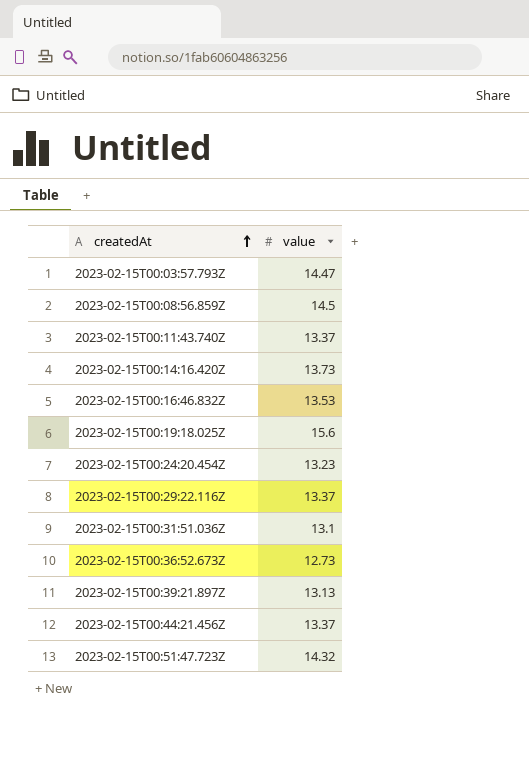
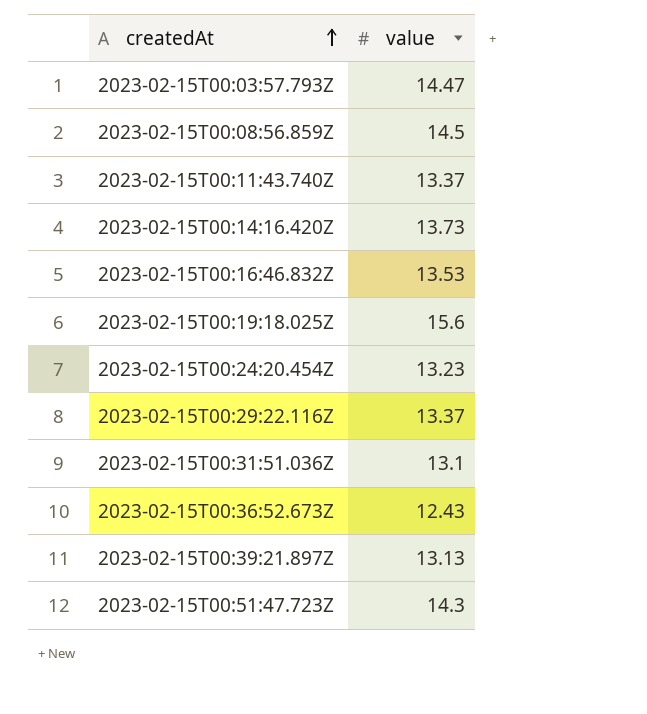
row 2023-02-15T00:44:21.456Z: 13.37 -> none
2023-02-15T00:36:52.673Z | value: 12.73 -> 12.43
2023-02-15T00:51:47.723Z | value: 14.32 -> 14.3

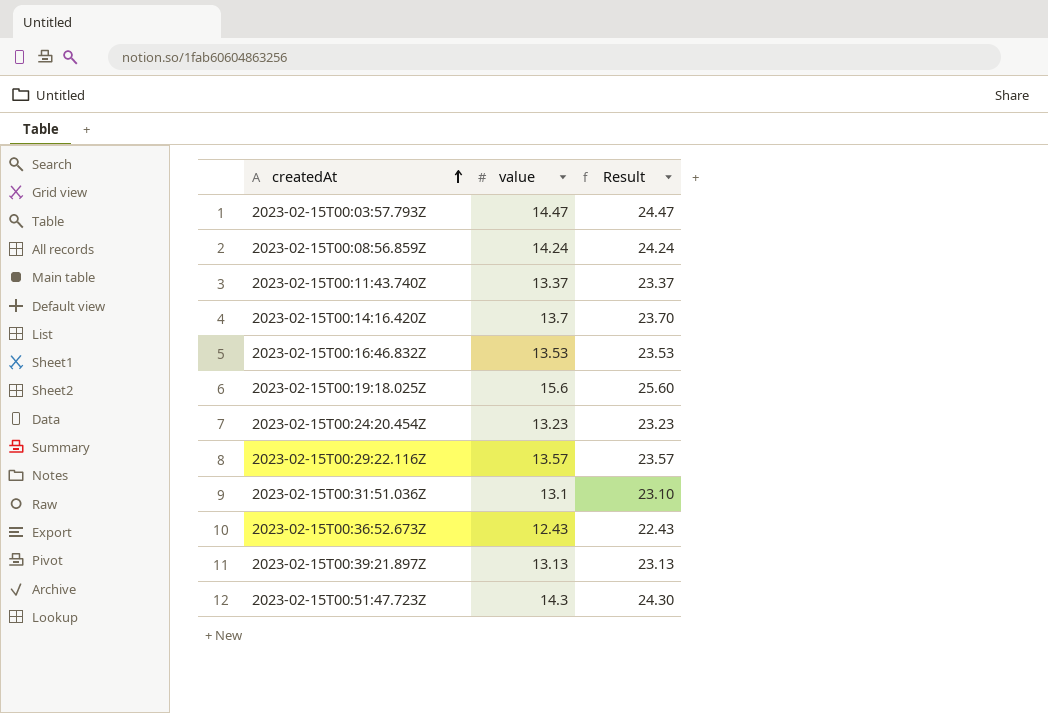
column Result | formula: none -> [value] + 10
2023-02-15T00:08:56.859Z | value: 14.5 -> 14.24
2023-02-15T00:14:16.420Z | value: 13.73 -> 13.7
2023-02-15T00:29:22.116Z | value: 13.37 -> 13.57

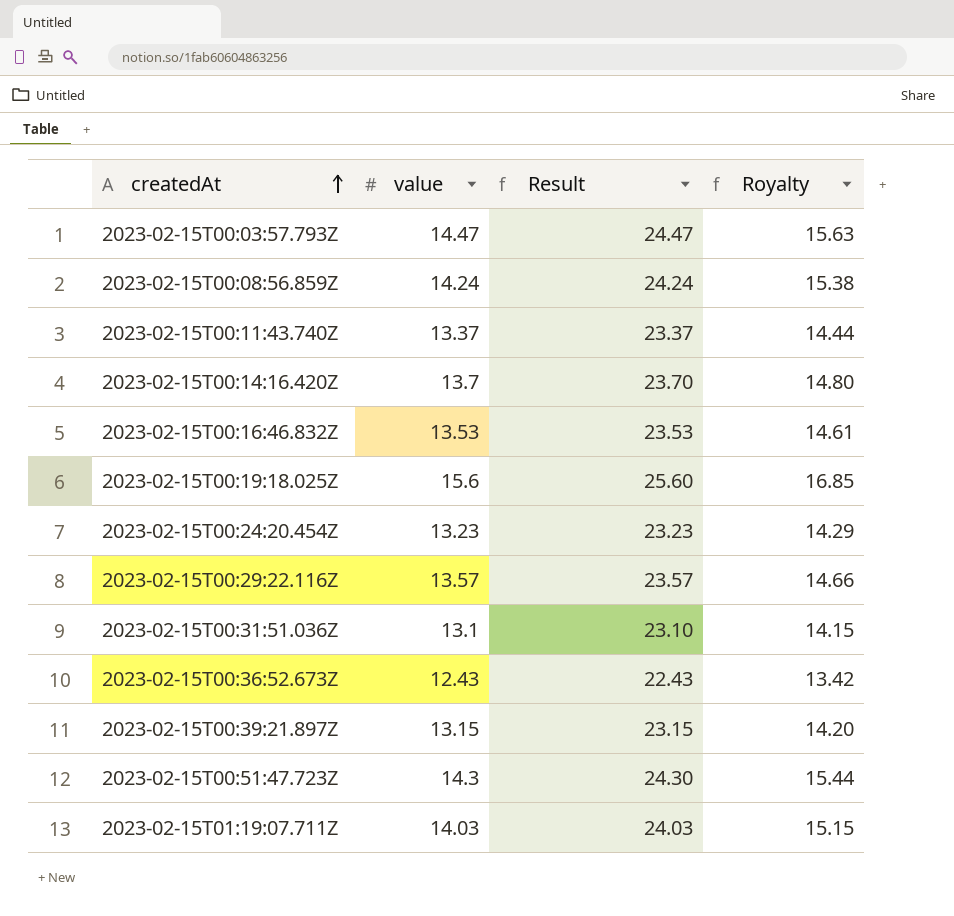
column Royalty | formula: none -> [value] * 1.08
2023-02-15T00:39:21.897Z | value: 13.13 -> 13.15
2023-02-15T00:39:21.897Z | Result: 23.13 -> 23.15
row 2023-02-15T01:19:07.711Z: none -> 14.03 | 24.03 | 15.15

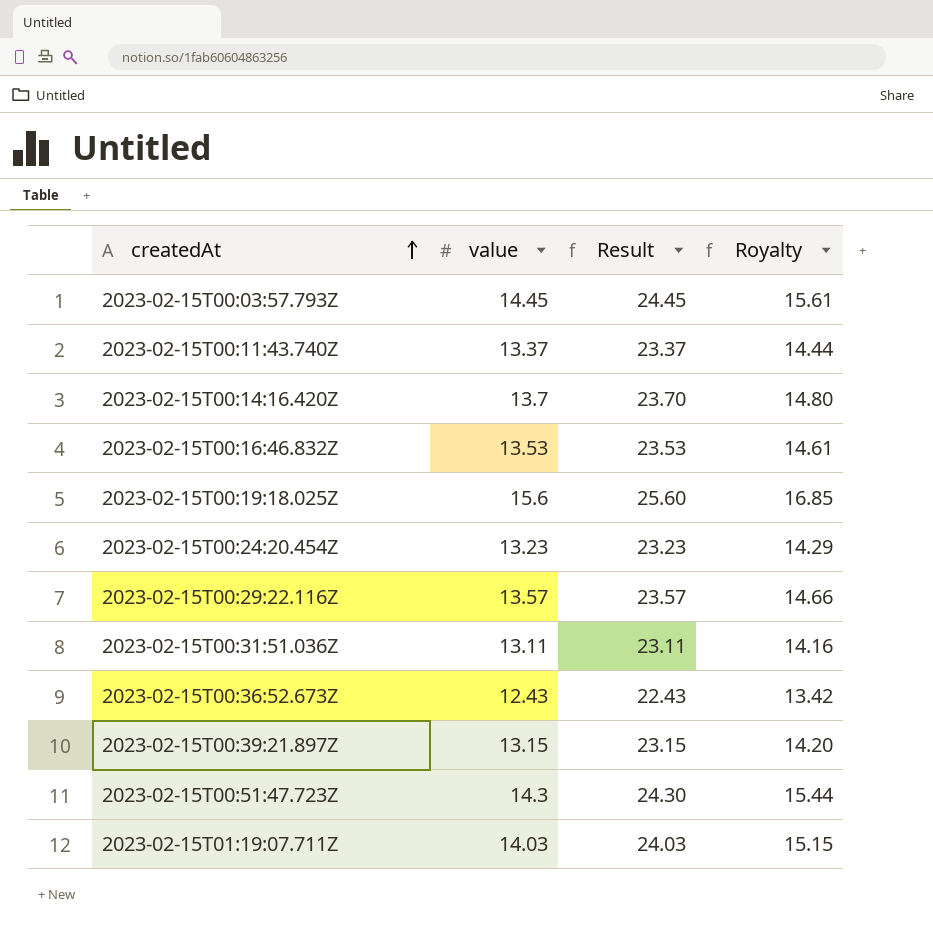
row 2023-02-15T00:08:56.859Z: 14.24 | 24.24 | 15.38 -> none
2023-02-15T00:03:57.793Z | value: 14.47 -> 14.45
2023-02-15T00:03:57.793Z | Result: 24.47 -> 24.45
2023-02-15T00:03:57.793Z | Royalty: 15.63 -> 15.61
2023-02-15T00:31:51.036Z | value: 13.1 -> 13.11
2023-02-15T00:31:51.036Z | Result: 23.10 -> 23.11
2023-02-15T00:31:51.036Z | Royalty: 14.15 -> 14.16

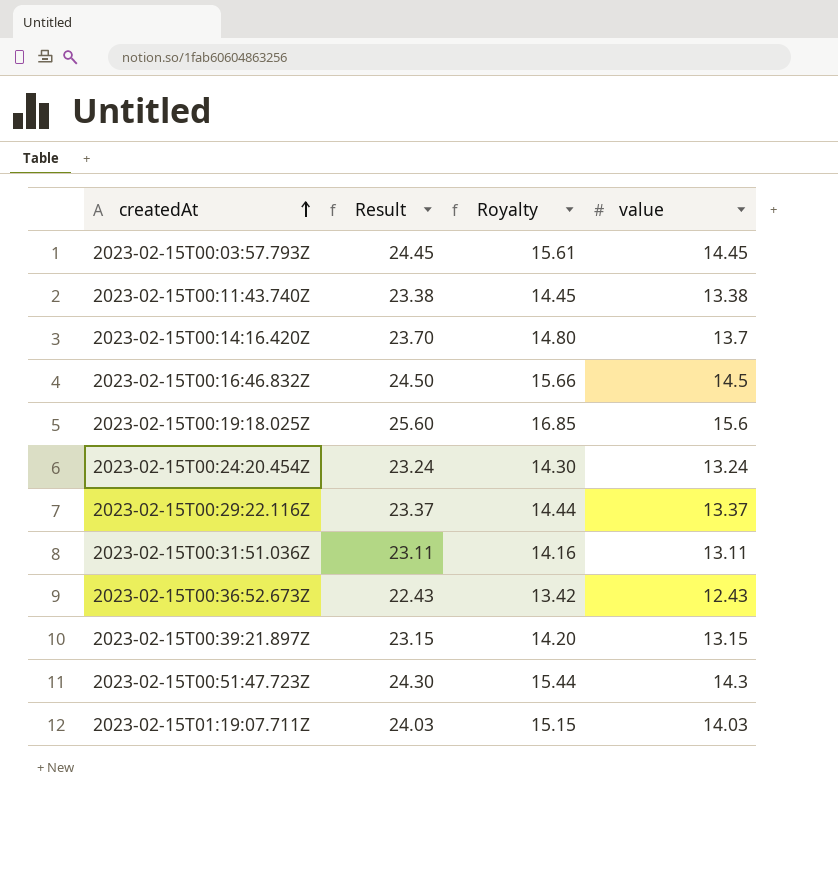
column value | position: 2 -> 4
2023-02-15T00:11:43.740Z | Result: 23.37 -> 23.38
2023-02-15T00:11:43.740Z | Royalty: 14.44 -> 14.45
2023-02-15T00:11:43.740Z | value: 13.37 -> 13.38
2023-02-15T00:16:46.832Z | Result: 23.53 -> 24.50
2023-02-15T00:16:46.832Z | Royalty: 14.61 -> 15.66
2023-02-15T00:16:46.832Z | value: 13.53 -> 14.5
2023-02-15T00:24:20.454Z | Result: 23.23 -> 23.24
2023-02-15T00:24:20.454Z | Royalty: 14.29 -> 14.30
2023-02-15T00:24:20.454Z | value: 13.23 -> 13.24
2023-02-15T00:29:22.116Z | Result: 23.57 -> 23.37
2023-02-15T00:29:22.116Z | Royalty: 14.66 -> 14.44
2023-02-15T00:29:22.116Z | value: 13.57 -> 13.37

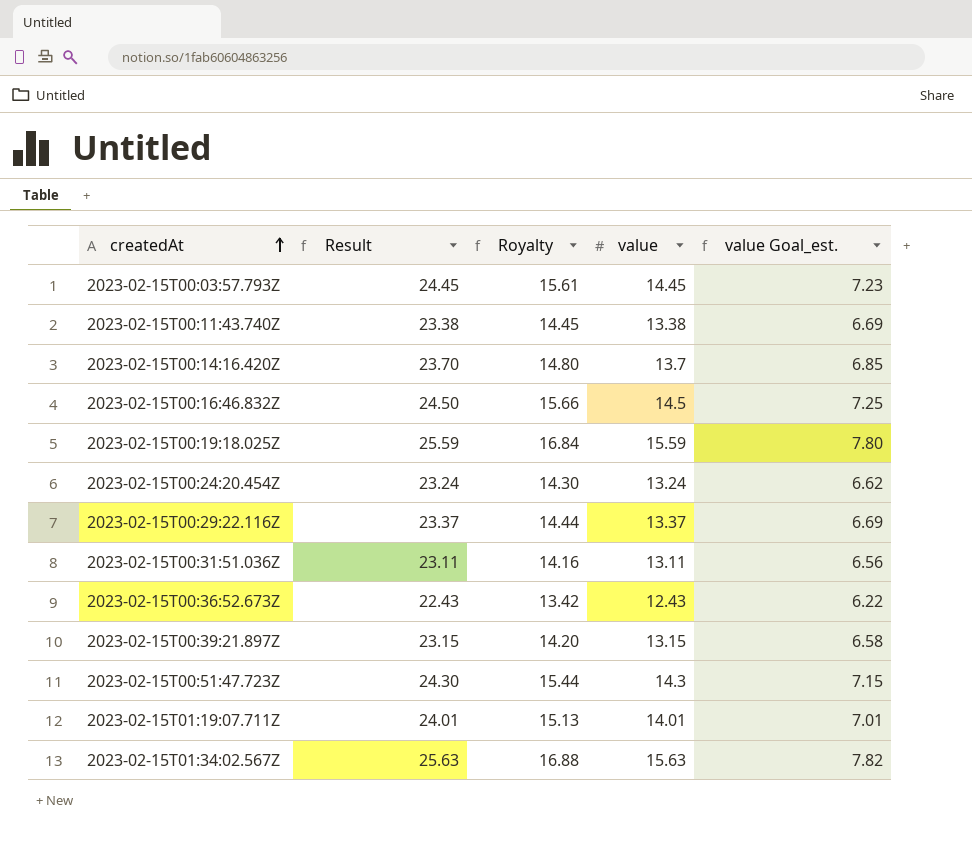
column value Goal_est. | formula: none -> [value] * 0.5
2023-02-15T00:19:18.025Z | Result: 25.60 -> 25.59
2023-02-15T00:19:18.025Z | Royalty: 16.85 -> 16.84
2023-02-15T00:19:18.025Z | value: 15.6 -> 15.59
2023-02-15T01:19:07.711Z | Result: 24.03 -> 24.01
2023-02-15T01:19:07.711Z | Royalty: 15.15 -> 15.13
2023-02-15T01:19:07.711Z | value: 14.03 -> 14.01
row 2023-02-15T01:34:02.567Z: none -> 25.63 | 16.88 | 15.63 | 7.82

